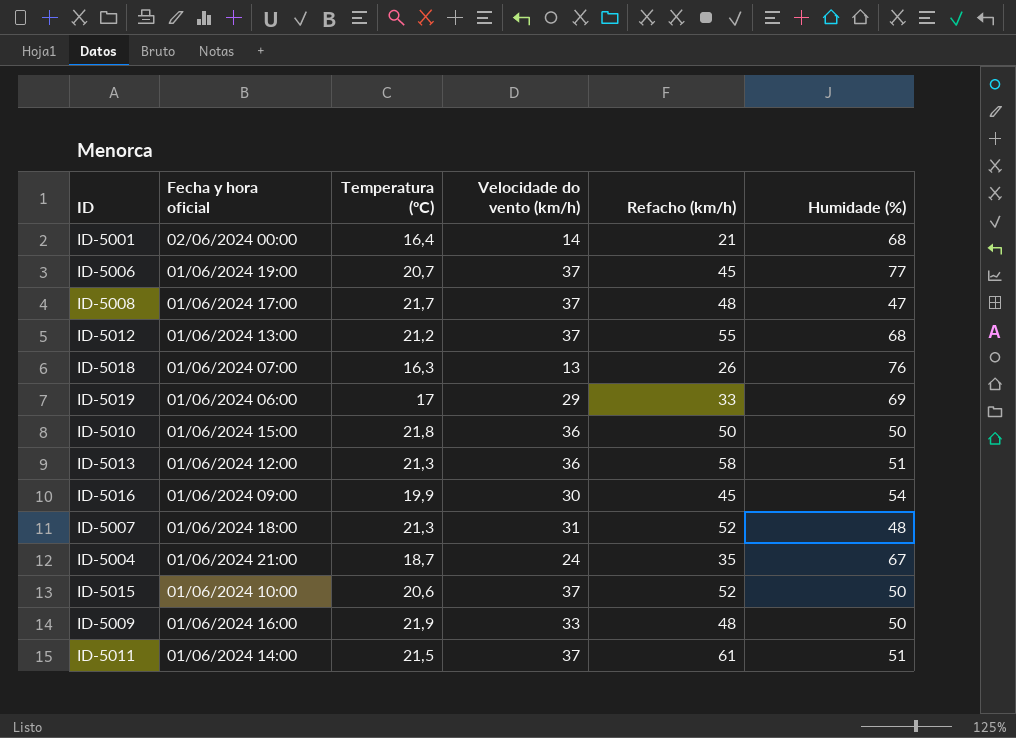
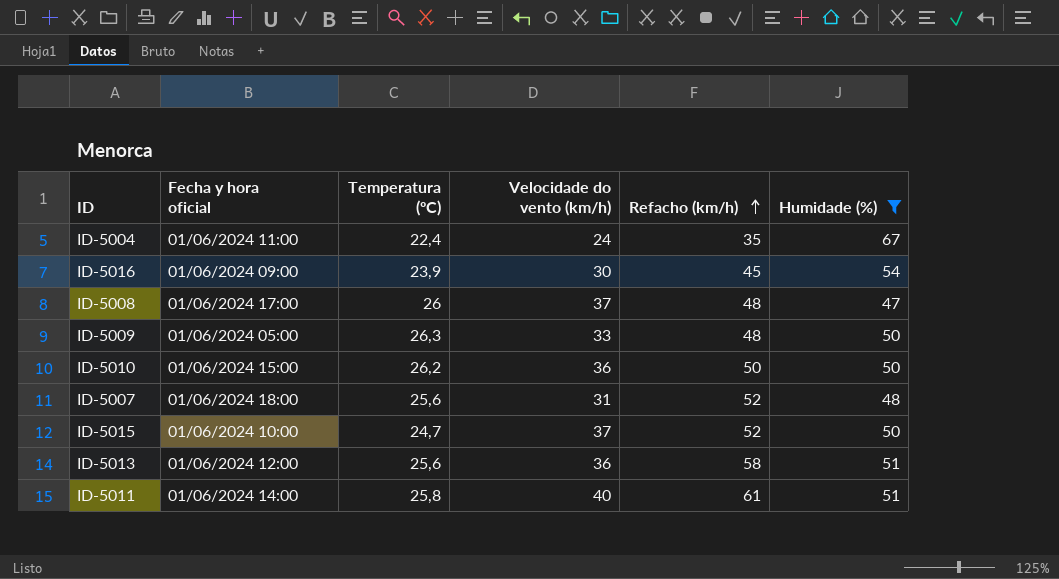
filter: none -> Humidade (%) <= 67
row order: none -> Refacho (km/h) ascending
ID-5004 | Fecha y hora oficial: 01/06/2024 21:00 -> 01/06/2024 11:00
ID-5004 | Temperatura (ºC): 18,7 -> 22,4
ID-5016 | Temperatura (ºC): 19,9 -> 23,9
ID-5008 | Temperatura (ºC): 21,7 -> 26
ID-5009 | Fecha y hora oficial: 01/06/2024 16:00 -> 01/06/2024 05:00
ID-5009 | Temperatura (ºC): 21,9 -> 26,3
ID-5010 | Temperatura (ºC): 21,8 -> 26,2
ID-5007 | Temperatura (ºC): 21,3 -> 25,6
ID-5015 | Temperatura (ºC): 20,6 -> 24,7
ID-5013 | Temperatura (ºC): 21,3 -> 25,6
ID-5011 | Temperatura (ºC): 21,5 -> 25,8
ID-5011 | Velocidade do vento (km/h): 37 -> 40

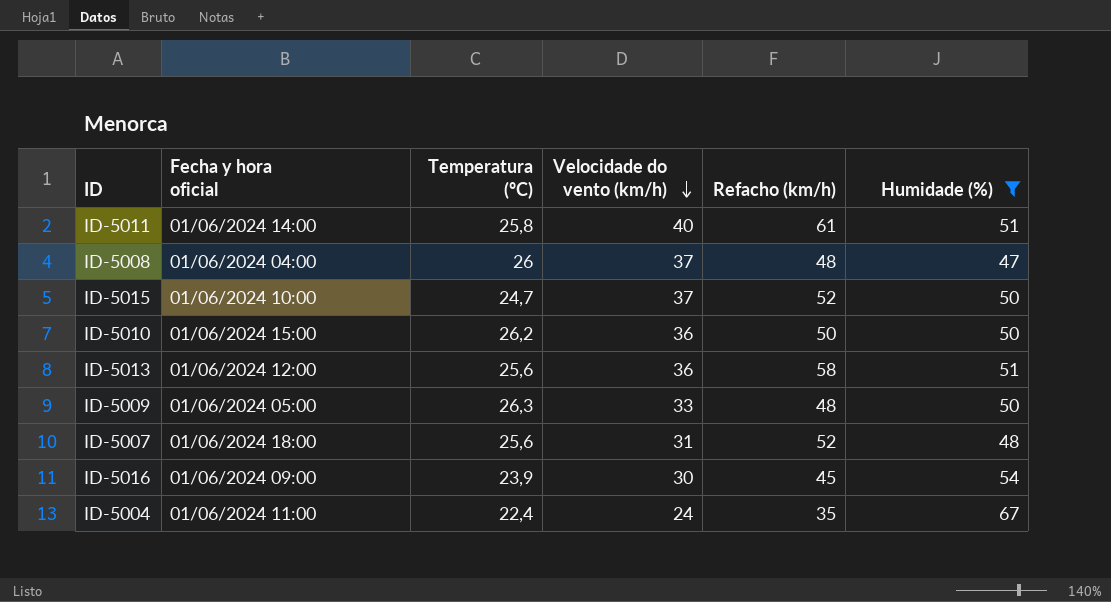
row order: Refacho (km/h) ascending -> Velocidade do vento (km/h) descending
ID-5008 | Fecha y hora oficial: 01/06/2024 17:00 -> 01/06/2024 04:00

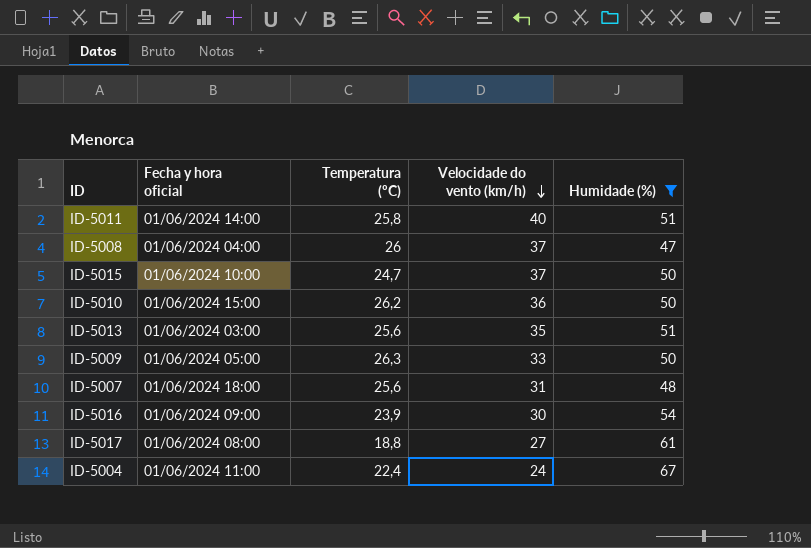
column Refacho (km/h) | position: 5 -> none
ID-5013 | Fecha y hora oficial: 01/06/2024 12:00 -> 01/06/2024 03:00
ID-5013 | Velocidade do vento (km/h): 36 -> 35
row ID-5017: none -> 01/06/2024 08:00 | 18,8 | 27 | 61

